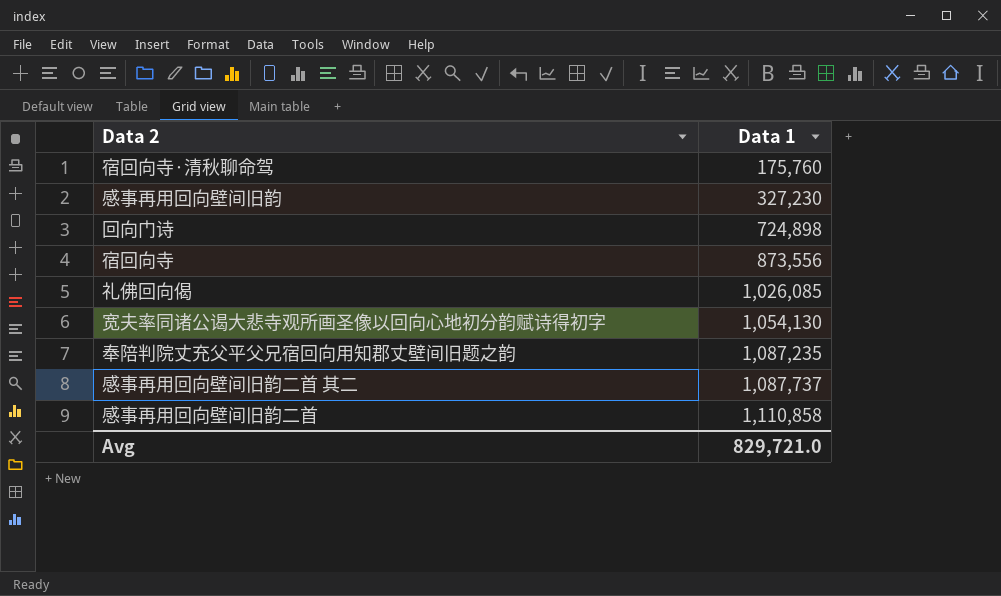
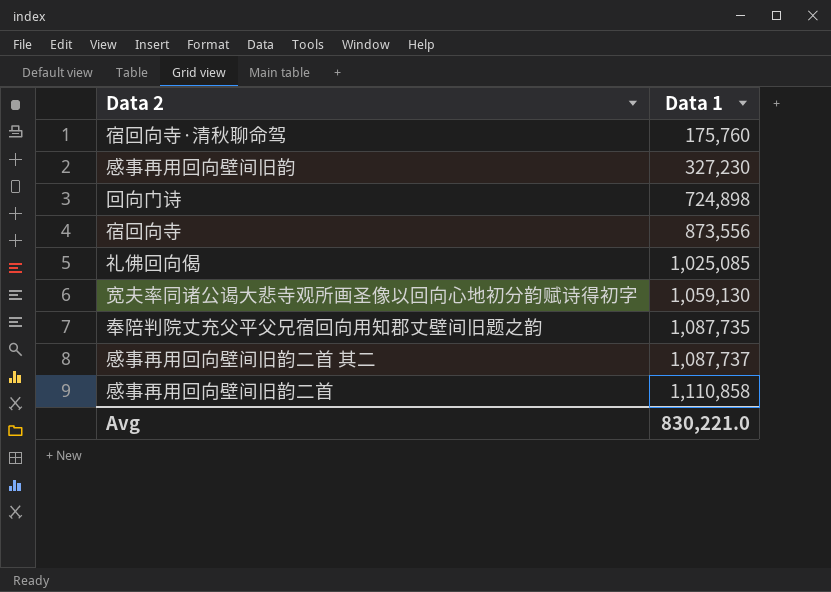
礼佛回向偈 | Data 1: 1,026,085 -> 1,025,085
宽夫率同诸公谒大悲寺观所画圣像以回向心地初分韵赋诗得初字 | Data 1: 1,054,130 -> 1,059,130
奉陪判院丈充父平父兄宿回向用知郡丈壁间旧题之韵 | Data 1: 1,087,235 -> 1,087,735
Avg | Data 1: 829,721.0 -> 830,221.0

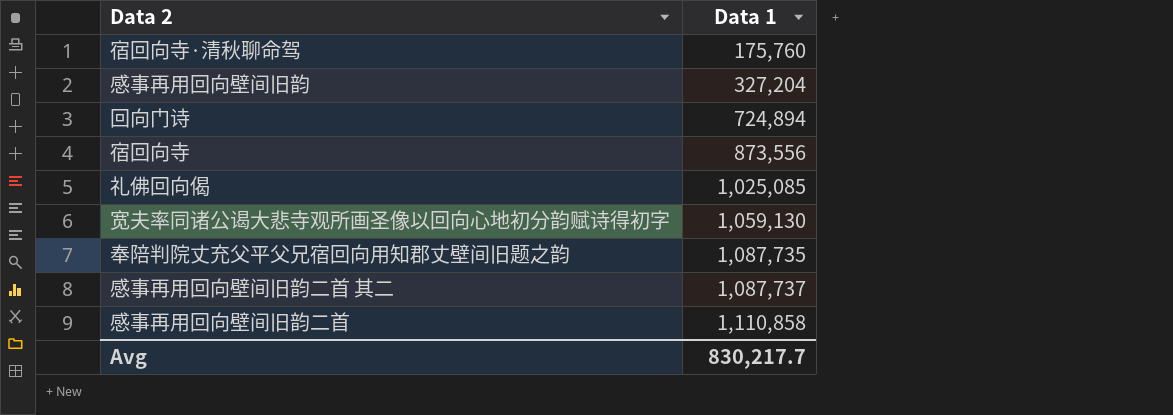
感事再用回向壁间旧韵 | Data 1: 327,230 -> 327,204
回向门诗 | Data 1: 724,898 -> 724,894
Avg | Data 1: 830,221.0 -> 830,217.7

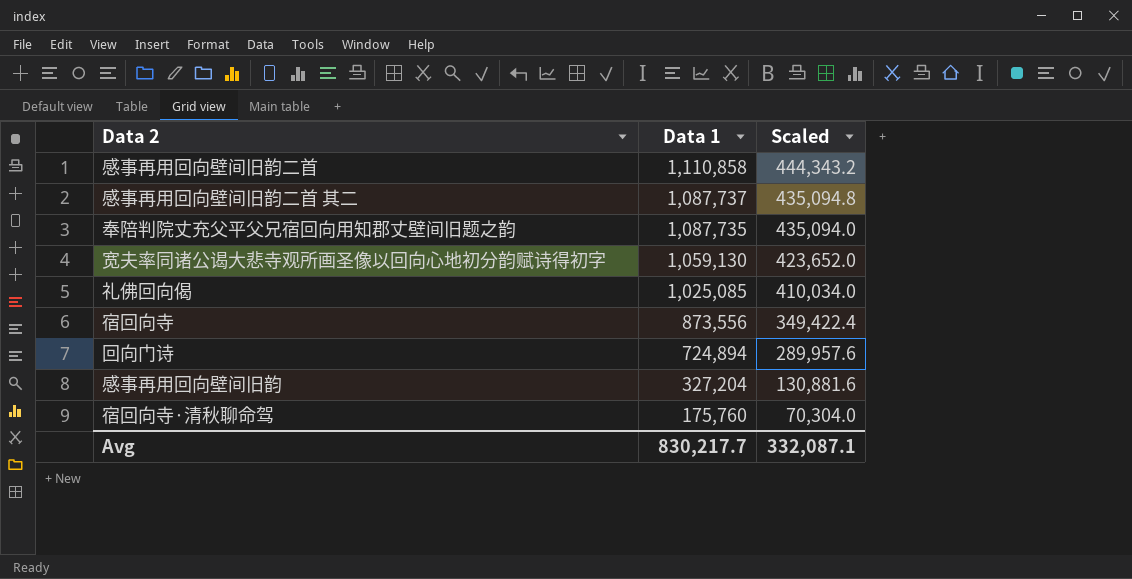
row order: Data 1 ascending -> Data 1 descending
column Scaled | formula: none -> [Data 1] * 0.4

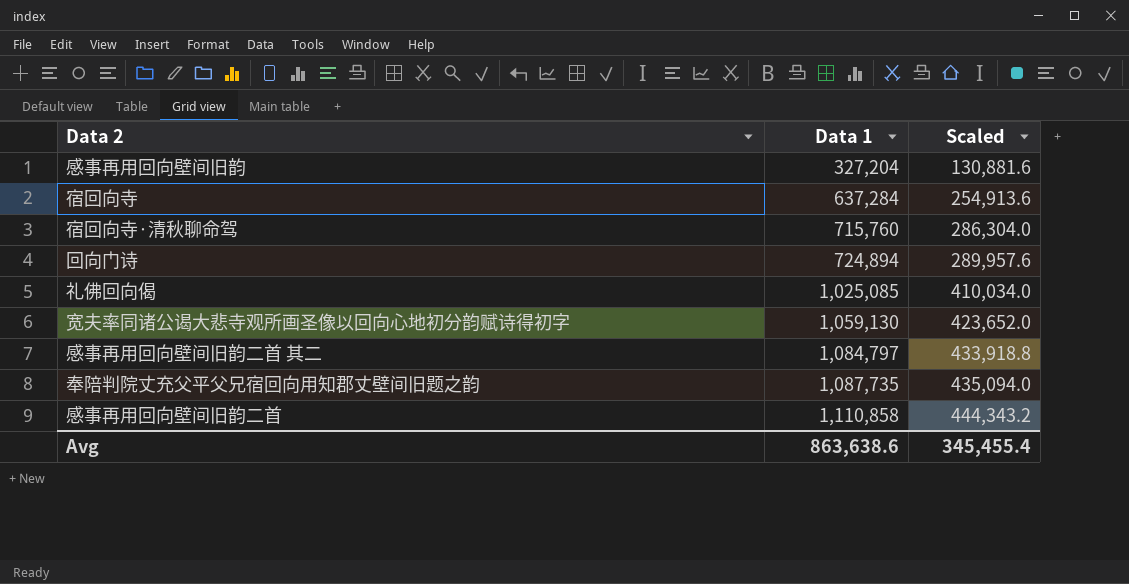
row order: Data 1 descending -> Data 1 ascending
宿回向寺 | Data 1: 873,556 -> 637,284
宿回向寺 | Scaled: 349,422.4 -> 254,913.6
宿回向寺·清秋聊命驾 | Data 1: 175,760 -> 715,760
宿回向寺·清秋聊命驾 | Scaled: 70,304.0 -> 286,304.0
感事再用回向壁间旧韵二首 其二 | Data 1: 1,087,737 -> 1,084,797
感事再用回向壁间旧韵二首 其二 | Scaled: 435,094.8 -> 433,918.8
Avg | Data 1: 830,217.7 -> 863,638.6
Avg | Scaled: 332,087.1 -> 345,455.4

